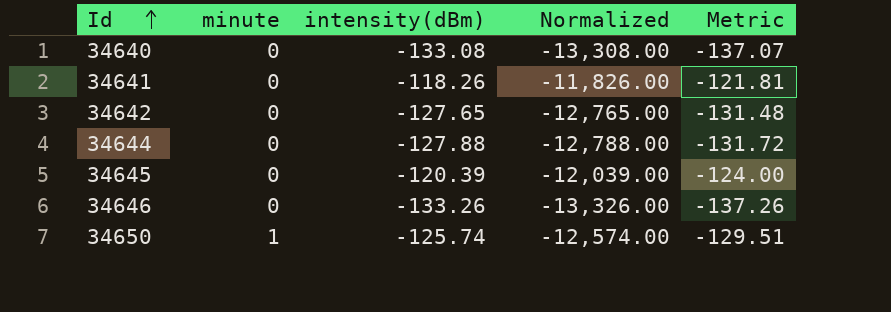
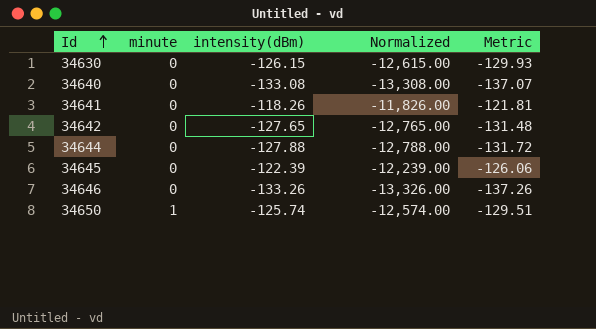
row 34630: none -> 0 | -126.15 | -12,615.00 | -129.93
34645 | intensity(dBm): -120.39 -> -122.39
34645 | Normalized: -12,039.00 -> -12,239.00
34645 | Metric: -124.00 -> -126.06

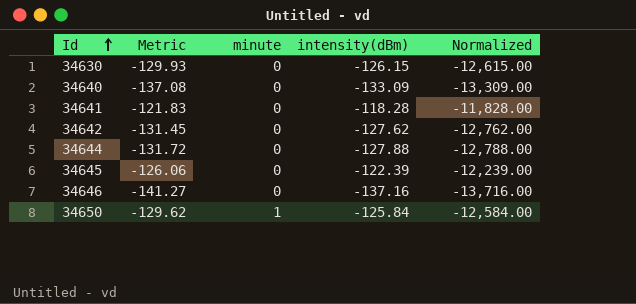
column Metric | position: 5 -> 2
34640 | Metric: -137.07 -> -137.08
34640 | intensity(dBm): -133.08 -> -133.09
34640 | Normalized: -13,308.00 -> -13,309.00
34641 | Metric: -121.81 -> -121.83
34641 | intensity(dBm): -118.26 -> -118.28
34641 | Normalized: -11,826.00 -> -11,828.00
34642 | Metric: -131.48 -> -131.45
34642 | intensity(dBm): -127.65 -> -127.62
34642 | Normalized: -12,765.00 -> -12,762.00
34646 | Metric: -137.26 -> -141.27
34646 | intensity(dBm): -133.26 -> -137.16
34646 | Normalized: -13,326.00 -> -13,716.00
34650 | Metric: -129.51 -> -129.62
34650 | intensity(dBm): -125.74 -> -125.84
34650 | Normalized: -12,574.00 -> -12,584.00

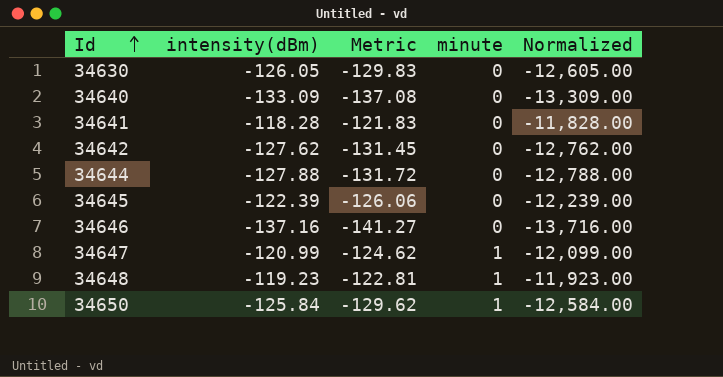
column intensity(dBm) | position: 4 -> 2
34630 | intensity(dBm): -126.15 -> -126.05
34630 | Metric: -129.93 -> -129.83
34630 | Normalized: -12,615.00 -> -12,605.00
row 34647: none -> -120.99 | -124.62 | 1 | -12,099.00
row 34648: none -> -119.23 | -122.81 | 1 | -11,923.00

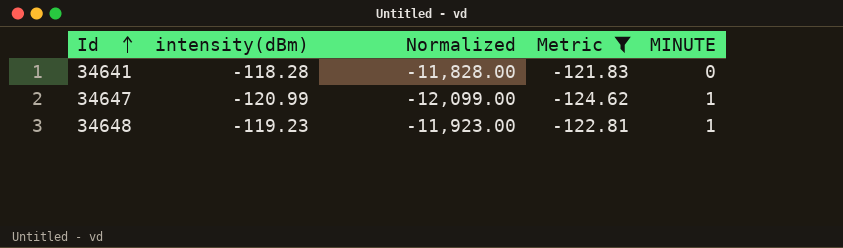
filter: none -> Metric >= -124.62
column Normalized | position: 5 -> 3
column name: minute -> MINUTE

